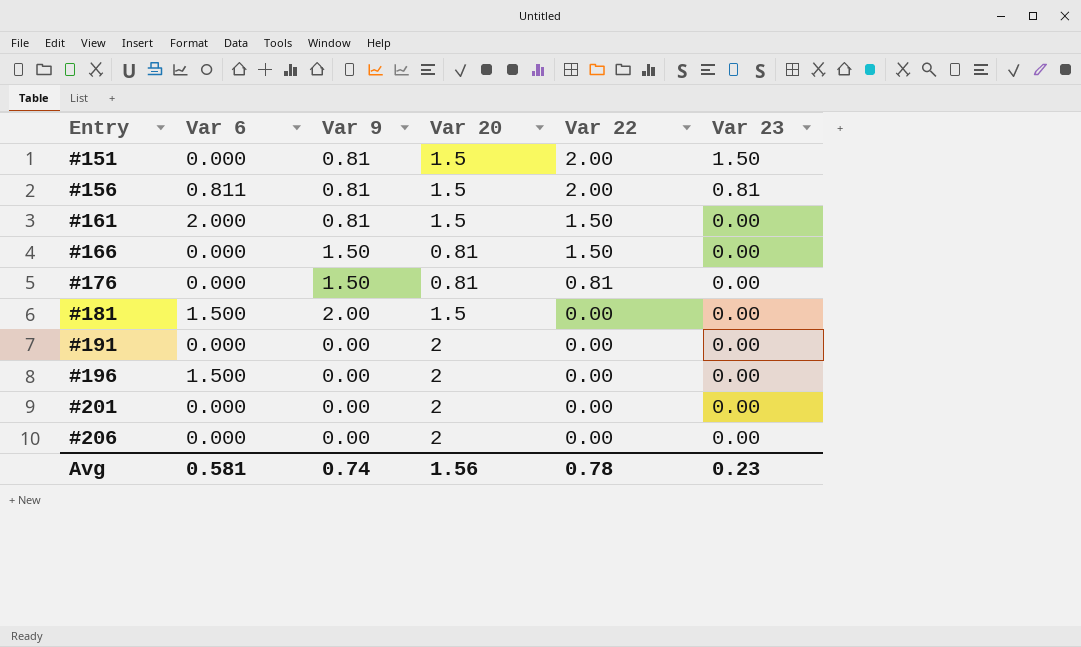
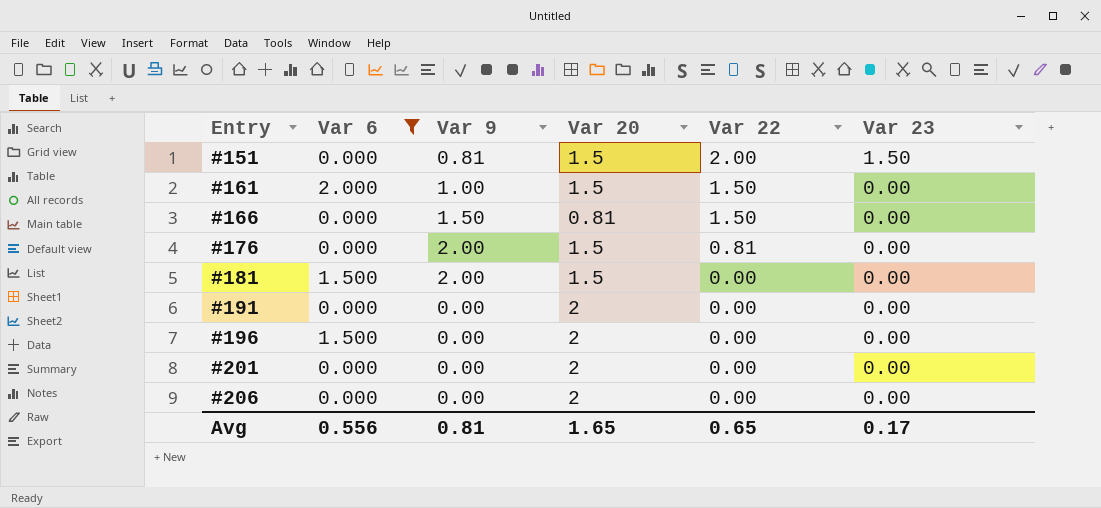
filter: none -> Var 6 != 0.811
#161 | Var 9: 0.81 -> 1.00
#176 | Var 9: 1.50 -> 2.00
#176 | Var 20: 0.81 -> 1.5
Avg | Var 6: 0.581 -> 0.556
Avg | Var 9: 0.74 -> 0.81
Avg | Var 20: 1.56 -> 1.65
Avg | Var 22: 0.78 -> 0.65
Avg | Var 23: 0.23 -> 0.17

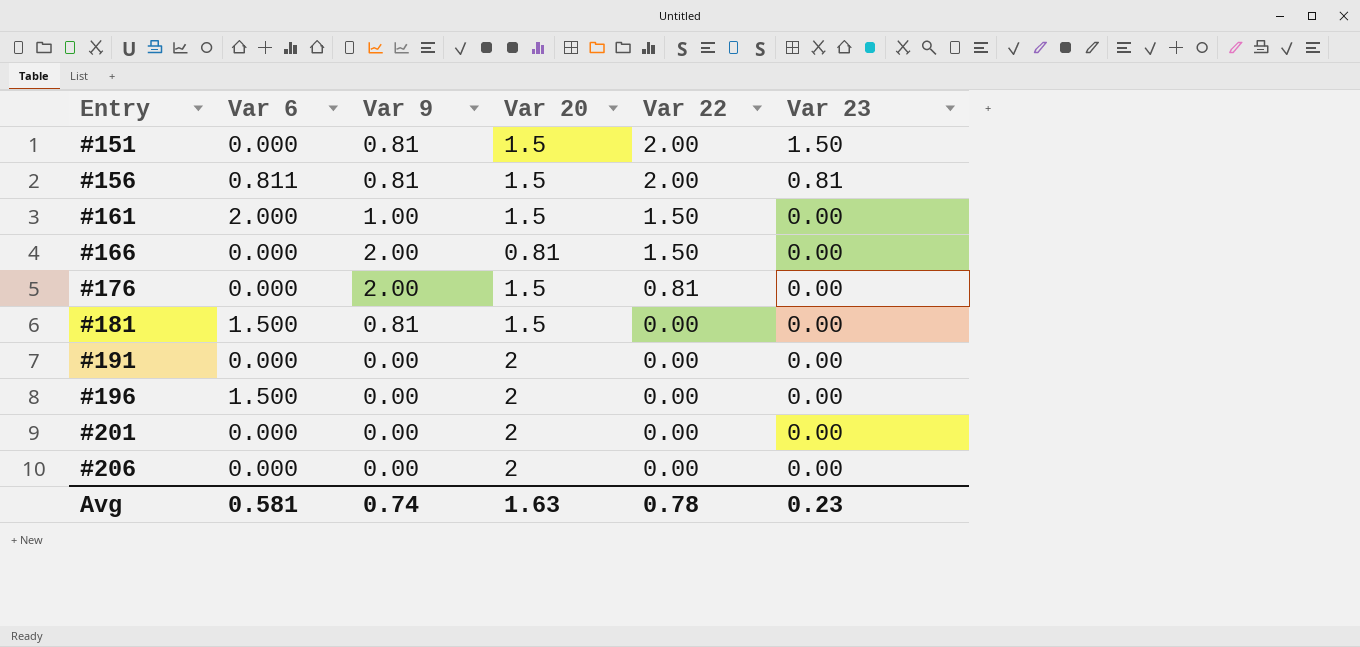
filter: Var 6 != 0.811 -> none
#166 | Var 9: 1.50 -> 2.00
#181 | Var 9: 2.00 -> 0.81
Avg | Var 6: 0.556 -> 0.581
Avg | Var 9: 0.81 -> 0.74
Avg | Var 20: 1.65 -> 1.63
Avg | Var 22: 0.65 -> 0.78
Avg | Var 23: 0.17 -> 0.23

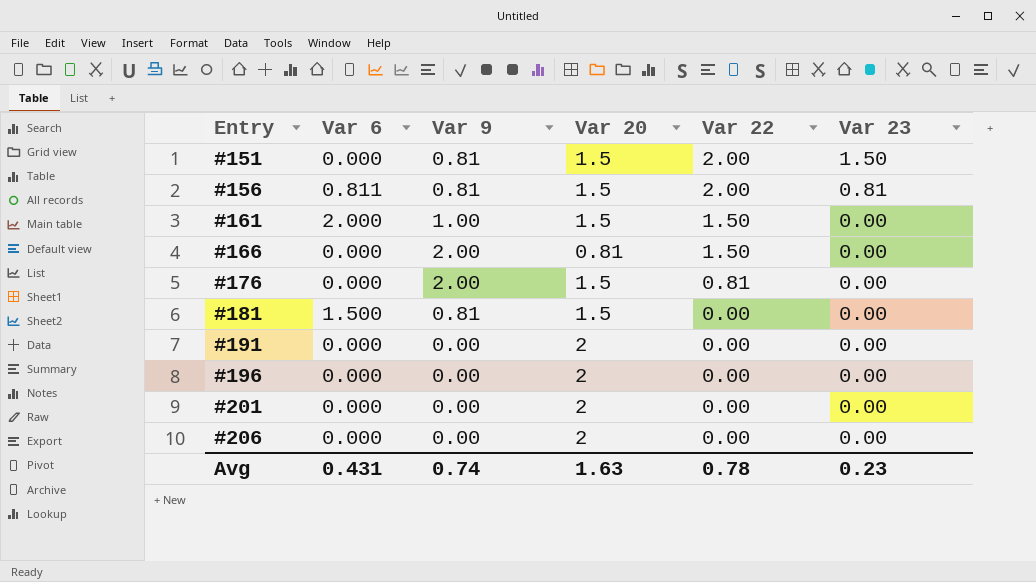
#196 | Var 6: 1.500 -> 0.000
Avg | Var 6: 0.581 -> 0.431

